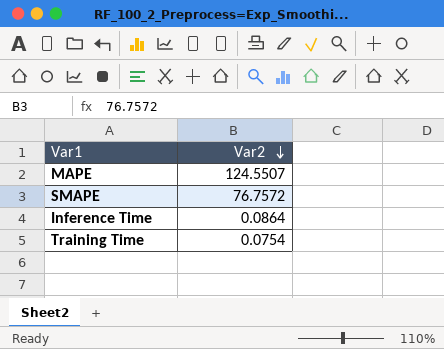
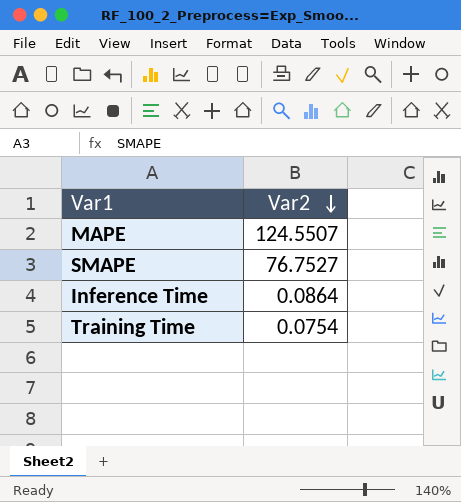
SMAPE | Var2: 76.7572 -> 76.7527

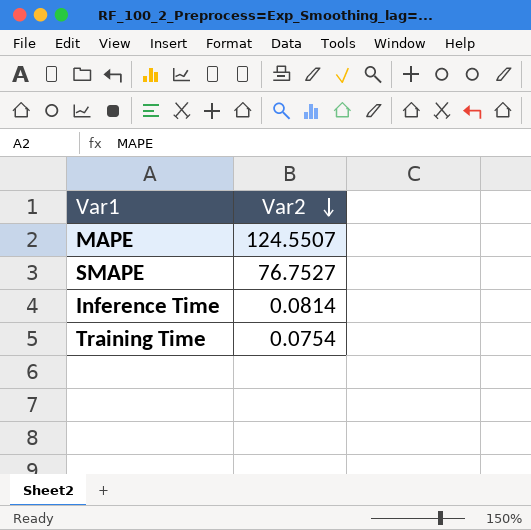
Inference Time | Var2: 0.0864 -> 0.0814

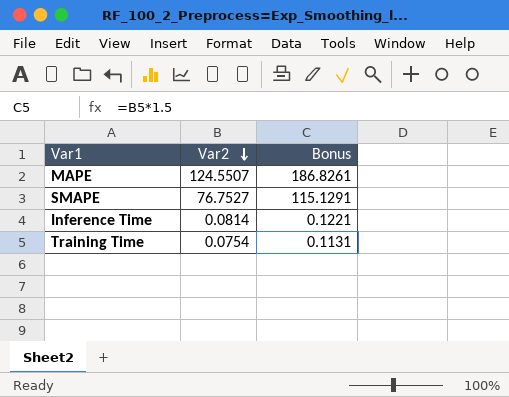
column Bonus | formula: none -> [Var2] * 1.5

